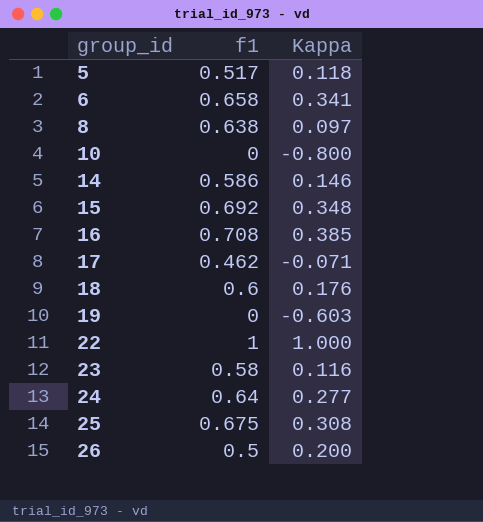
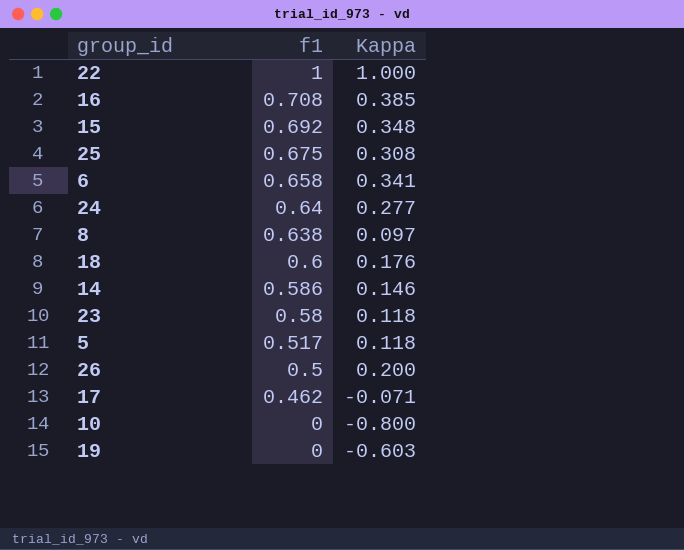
row order: group_id ascending -> f1 descending
23 | Kappa: 0.116 -> 0.118

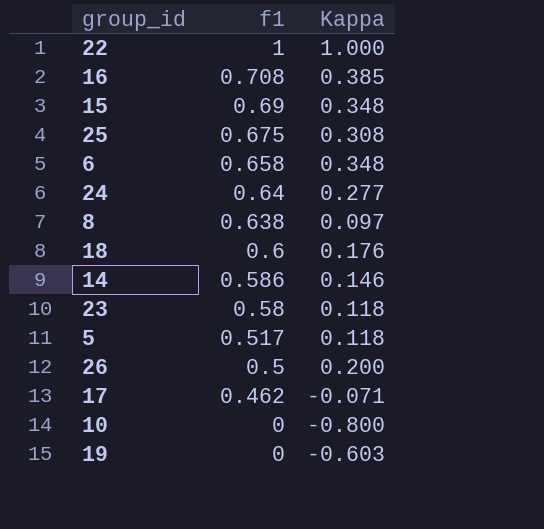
15 | f1: 0.692 -> 0.69
6 | Kappa: 0.341 -> 0.348

